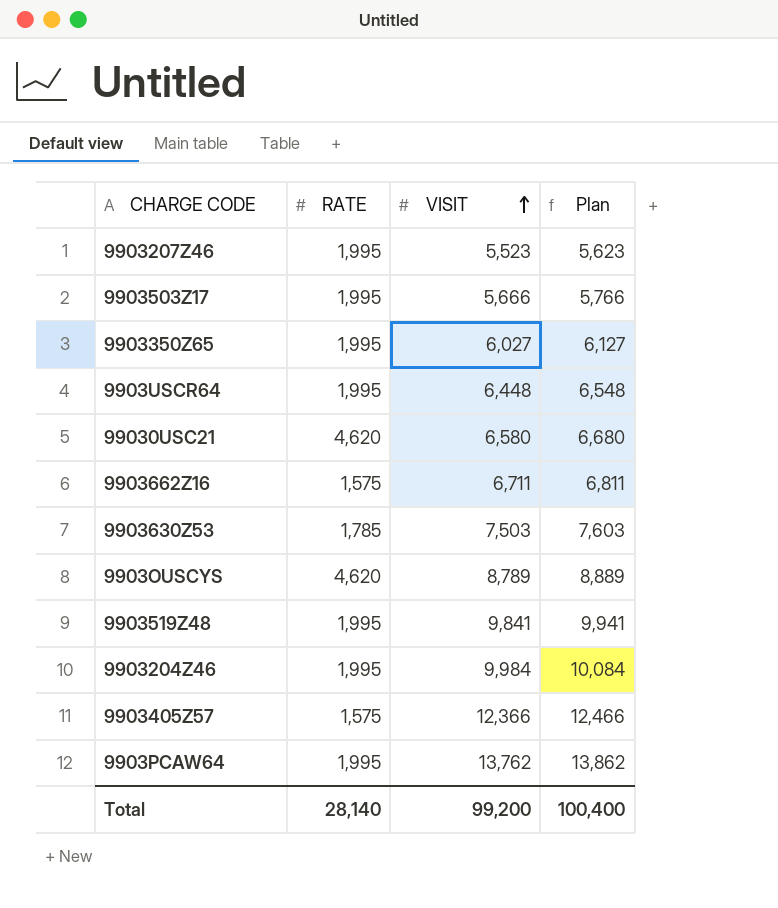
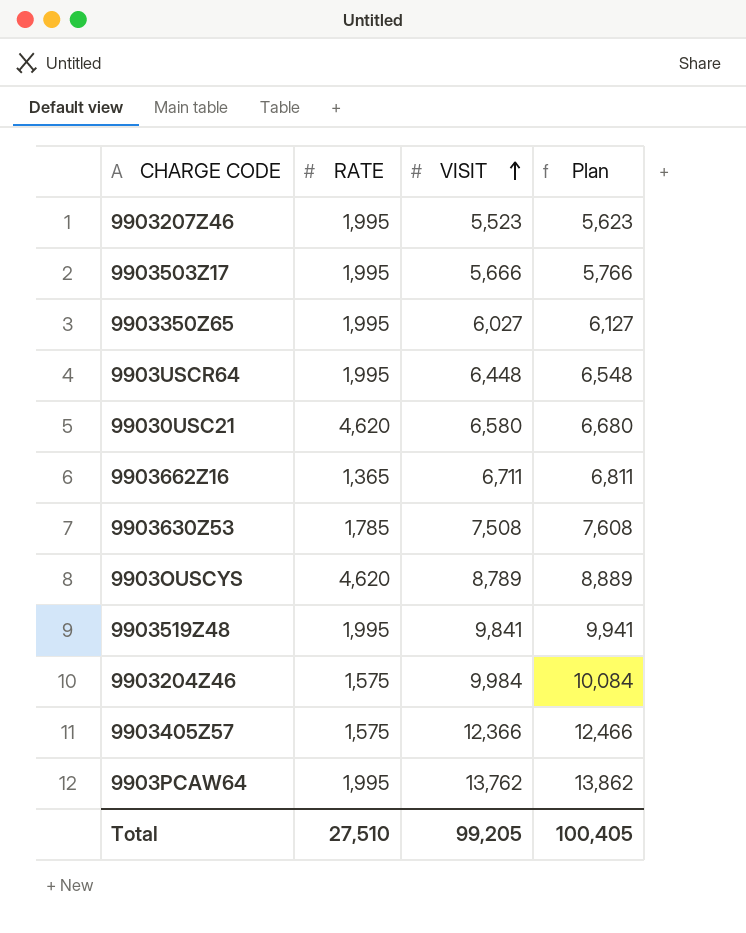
9903662Z16 | RATE: 1,575 -> 1,365
9903630Z53 | VISIT: 7,503 -> 7,508
9903630Z53 | Plan: 7,603 -> 7,608
9903204Z46 | RATE: 1,995 -> 1,575
Total | RATE: 28,140 -> 27,510
Total | VISIT: 99,200 -> 99,205
Total | Plan: 100,400 -> 100,405

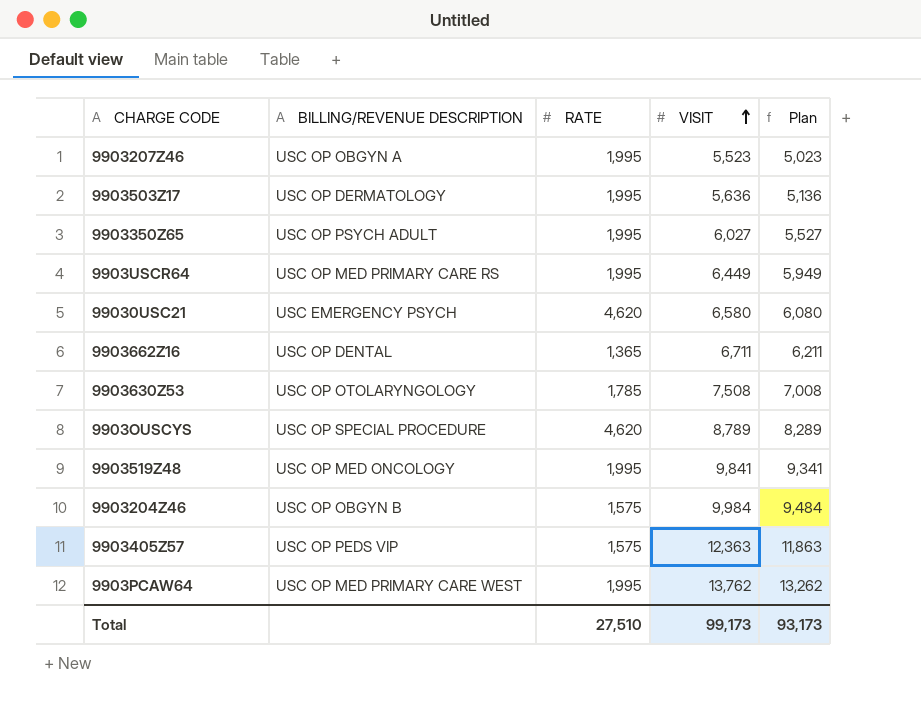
column BILLING/REVENUE DESCRIPTION | position: none -> 2
column Plan | formula: [VISIT] + 100 -> [VISIT] - 500
9903503Z17 | VISIT: 5,666 -> 5,636
9903USCR64 | VISIT: 6,448 -> 6,449
9903405Z57 | VISIT: 12,366 -> 12,363
Total | VISIT: 99,205 -> 99,173
Total | Plan: 100,405 -> 93,173

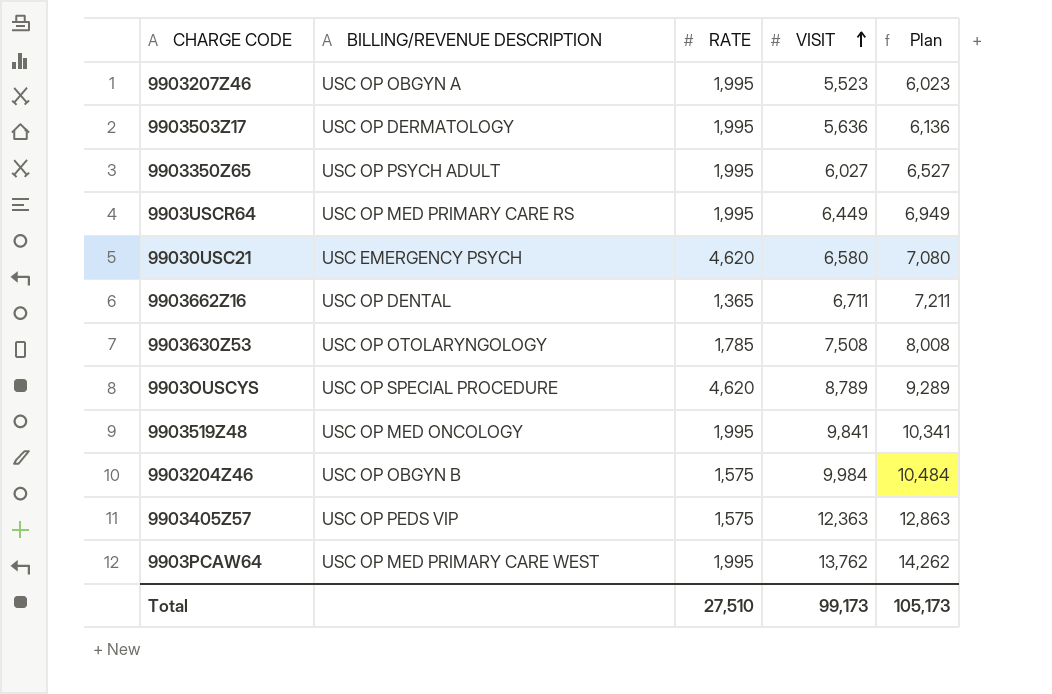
column Plan | formula: [VISIT] - 500 -> [VISIT] + 500
Total | Plan: 93,173 -> 105,173

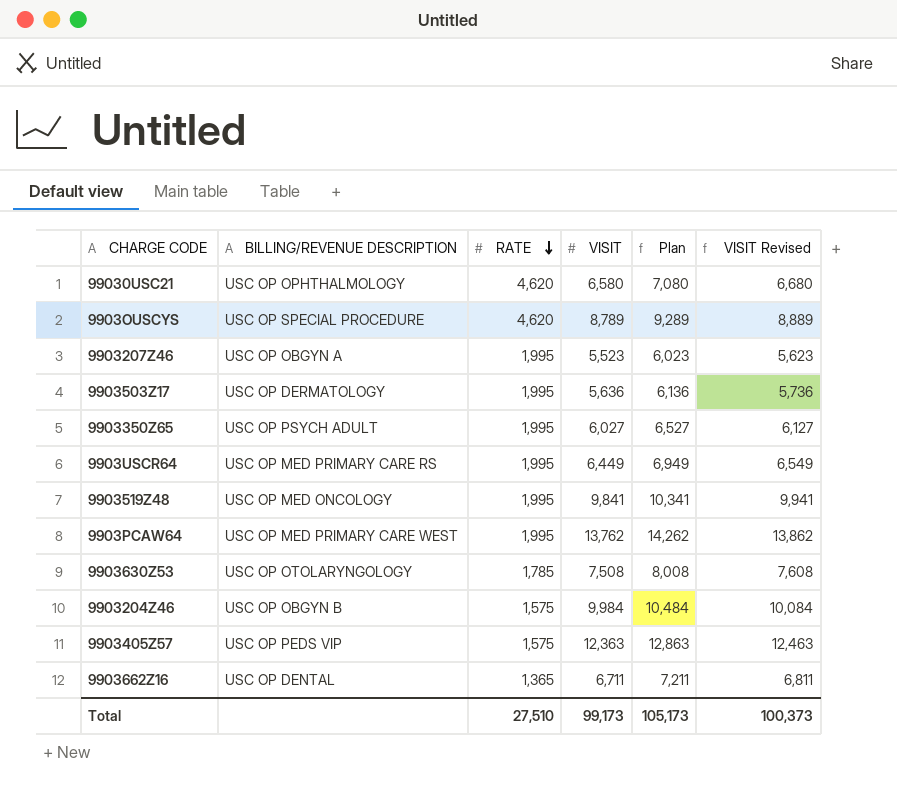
row order: VISIT ascending -> RATE descending
column VISIT Revised | formula: none -> [VISIT] + 100
99030USC21 | BILLING/REVENUE DESCRIPTION: USC EMERGENCY PSYCH -> USC OP OPHTHALMOLOGY

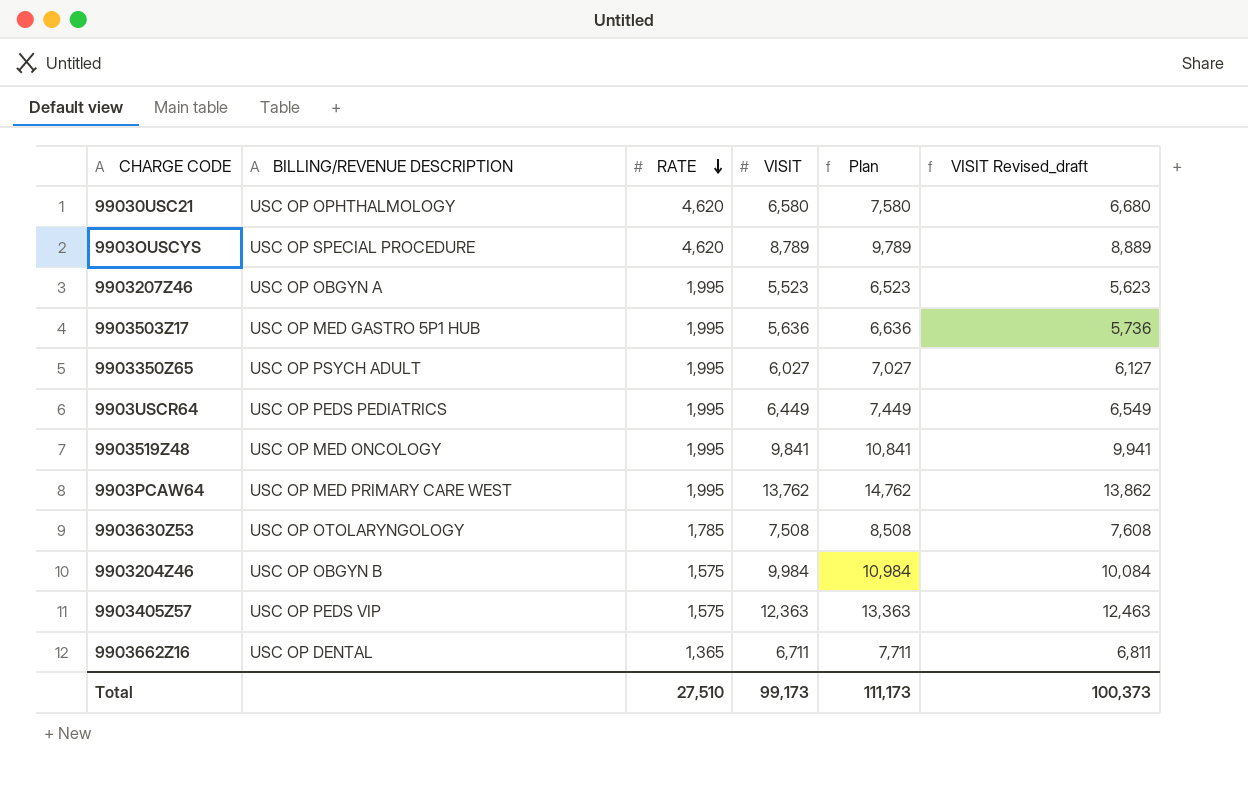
column Plan | formula: [VISIT] + 500 -> [VISIT] + 1000
column name: VISIT Revised -> VISIT Revised_draft
9903503Z17 | BILLING/REVENUE DESCRIPTION: USC OP DERMATOLOGY -> USC OP MED GASTRO 5P1 HUB
9903USCR64 | BILLING/REVENUE DESCRIPTION: USC OP MED PRIMARY CARE RS -> USC OP PEDS PEDIATRICS
Total | Plan: 105,173 -> 111,173

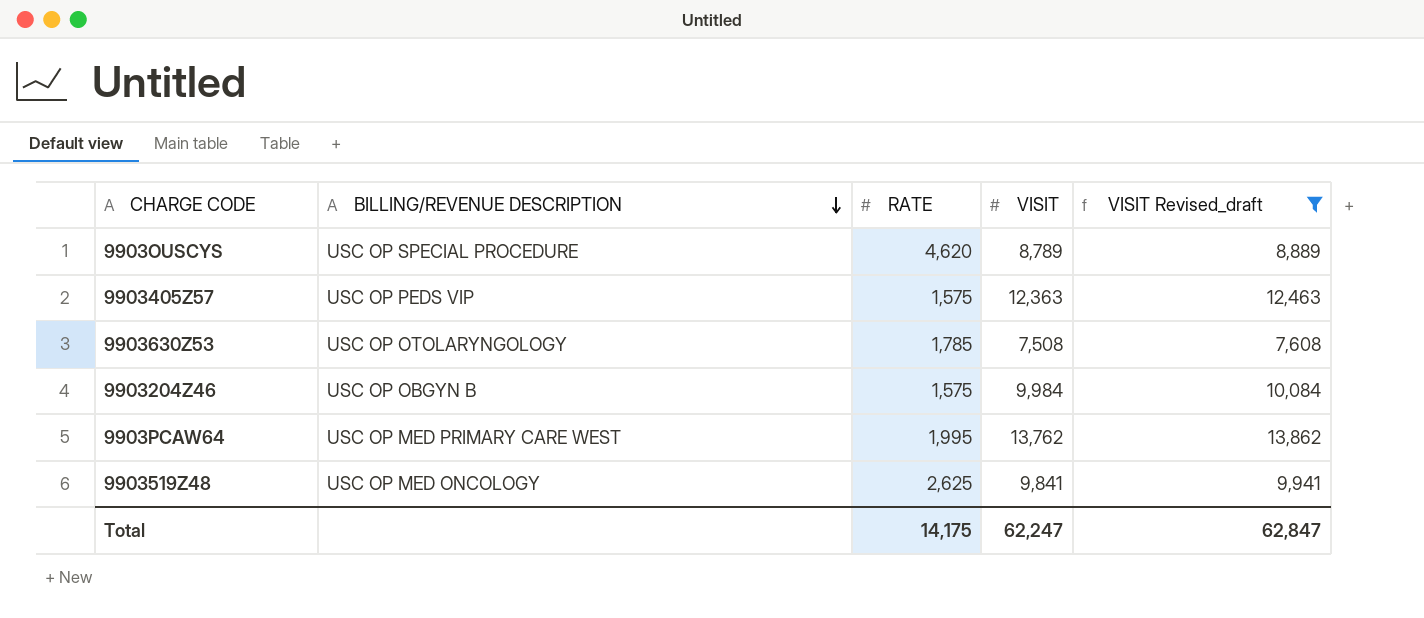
filter: none -> VISIT Revised_draft >= 7,608
row order: RATE descending -> BILLING/REVENUE DESCRIPTION descending
column Plan | formula: [VISIT] + 1000 -> none
9903519Z48 | RATE: 1,995 -> 2,625
Total | RATE: 27,510 -> 14,175
Total | VISIT: 99,173 -> 62,247
Total | VISIT Revised_draft: 100,373 -> 62,847

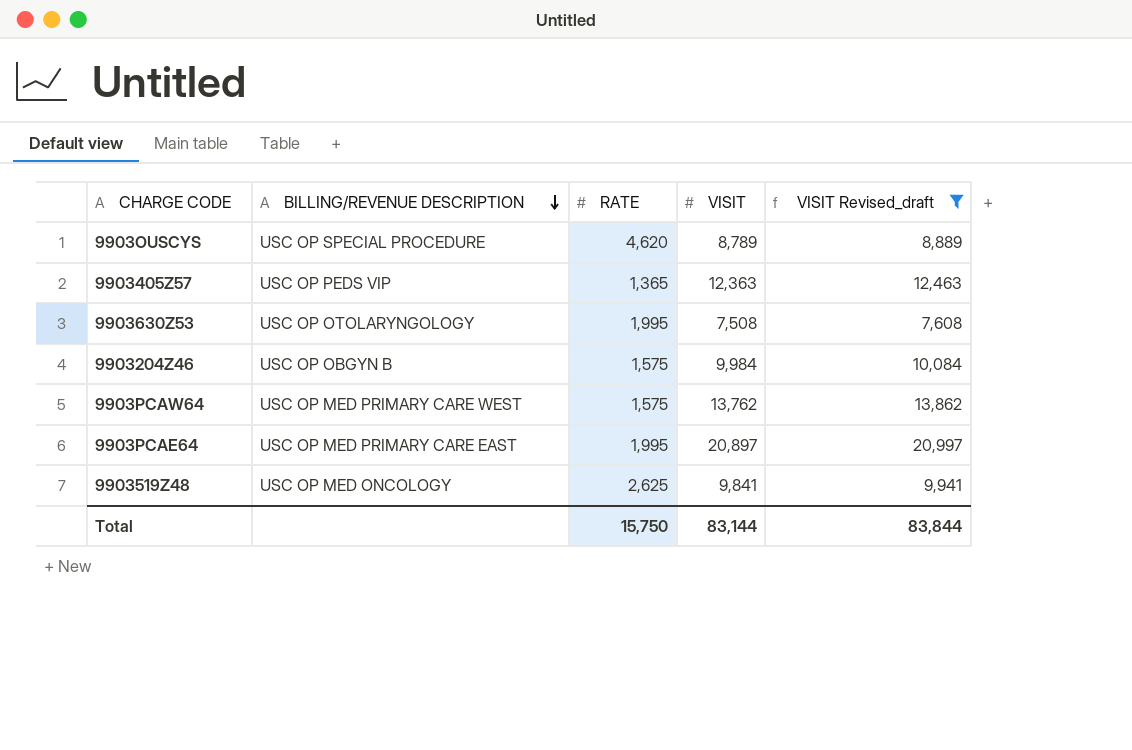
9903405Z57 | RATE: 1,575 -> 1,365
9903630Z53 | RATE: 1,785 -> 1,995
9903PCAW64 | RATE: 1,995 -> 1,575
row 9903PCAE64: none -> USC OP MED PRIMARY CARE EAST | 1,995 | 20,897 | 20,997
Total | RATE: 14,175 -> 15,750
Total | VISIT: 62,247 -> 83,144
Total | VISIT Revised_draft: 62,847 -> 83,844

